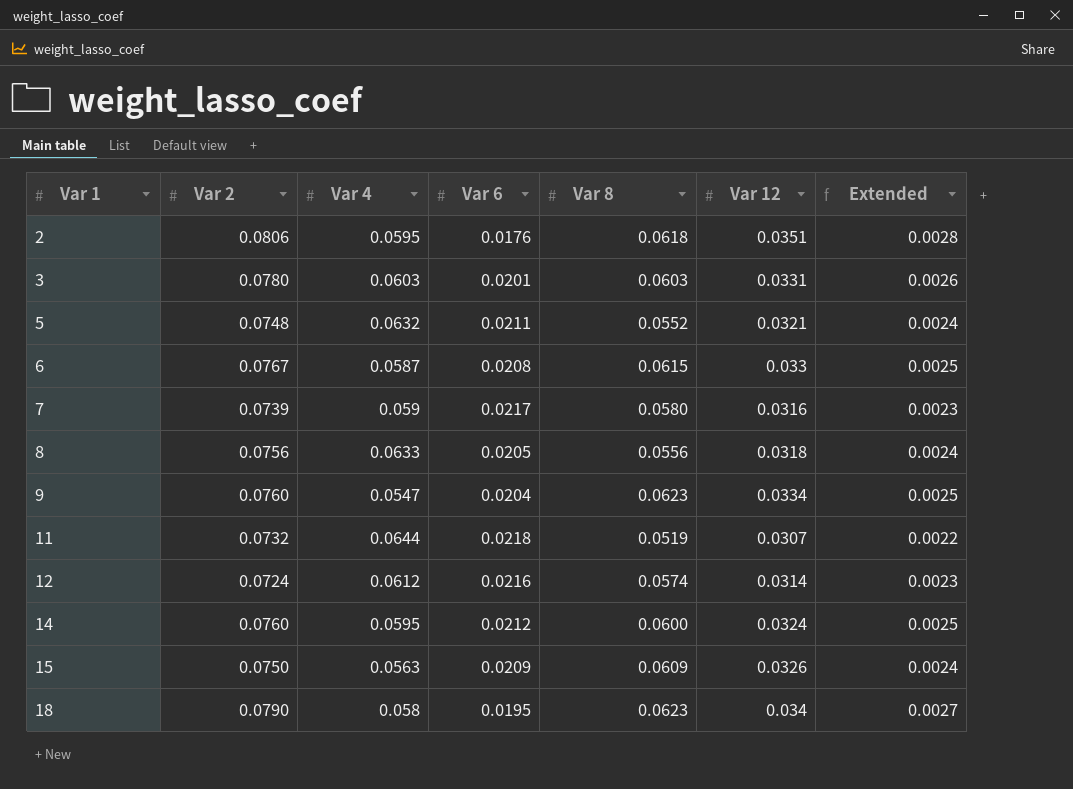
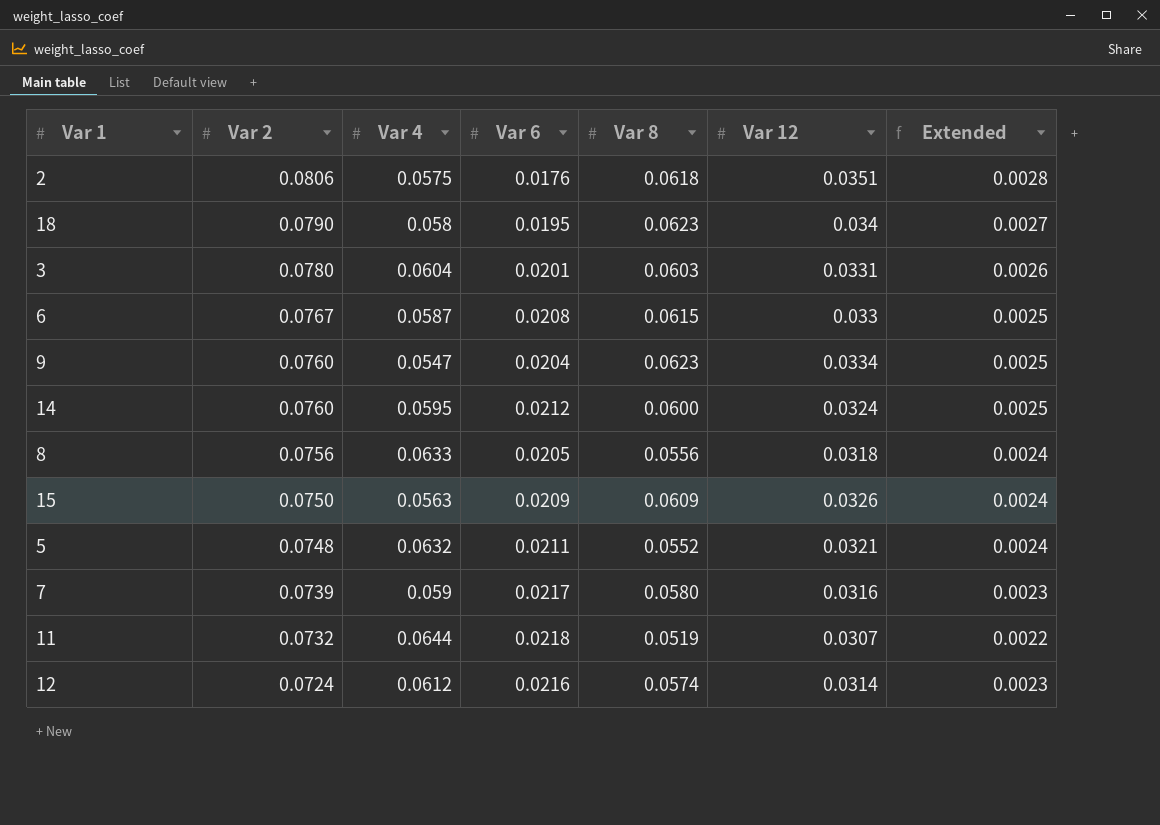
row order: Var 1 ascending -> Var 2 descending
2 | Var 4: 0.0595 -> 0.0575
3 | Var 4: 0.0603 -> 0.0604

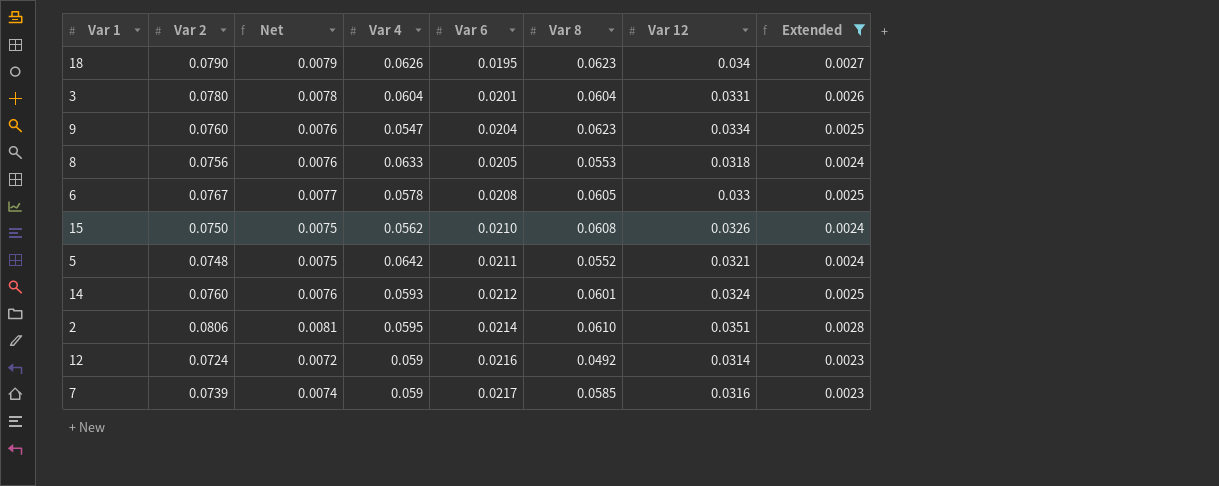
filter: none -> Extended != 0.0022
row order: Var 2 descending -> Var 6 ascending
column Net | formula: none -> [Var 2] * 0.1
18 | Var 4: 0.058 -> 0.0626
3 | Var 8: 0.0603 -> 0.0604
8 | Var 8: 0.0556 -> 0.0553
6 | Var 4: 0.0587 -> 0.0578
6 | Var 8: 0.0615 -> 0.0605
15 | Var 4: 0.0563 -> 0.0562
15 | Var 6: 0.0209 -> 0.0210
15 | Var 8: 0.0609 -> 0.0608
5 | Var 4: 0.0632 -> 0.0642
14 | Var 4: 0.0595 -> 0.0593
14 | Var 8: 0.0600 -> 0.0601
2 | Var 4: 0.0575 -> 0.0595
2 | Var 6: 0.0176 -> 0.0214
2 | Var 8: 0.0618 -> 0.0610
12 | Var 4: 0.0612 -> 0.059
12 | Var 8: 0.0574 -> 0.0492
7 | Var 8: 0.0580 -> 0.0585

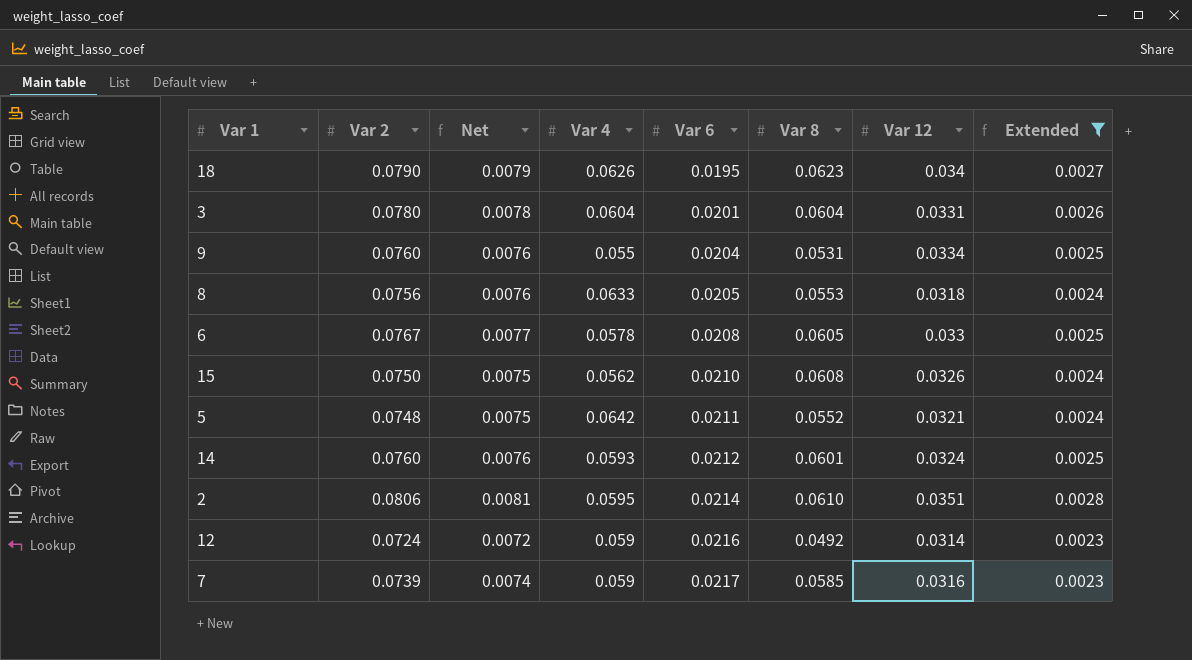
9 | Var 4: 0.0547 -> 0.055
9 | Var 8: 0.0623 -> 0.0531

